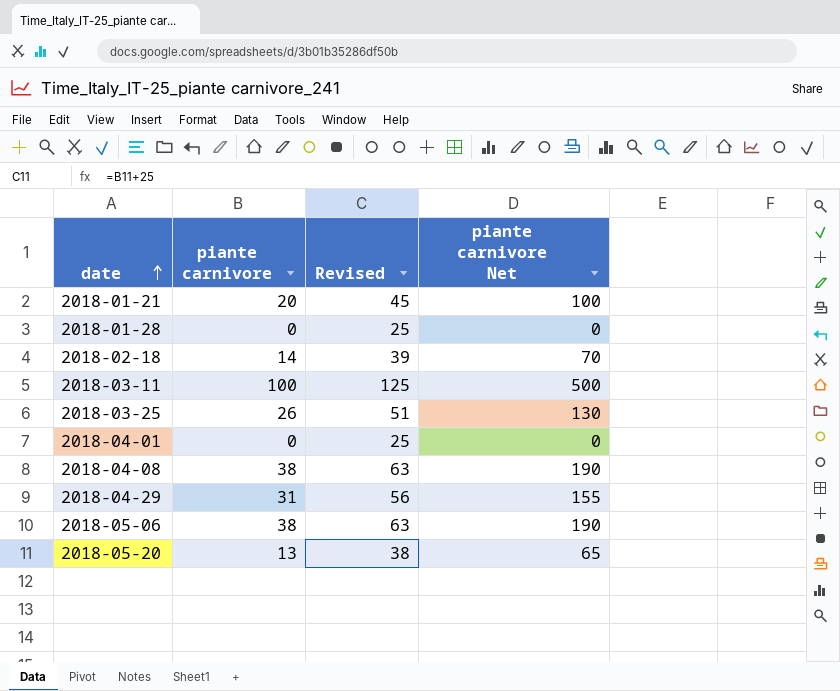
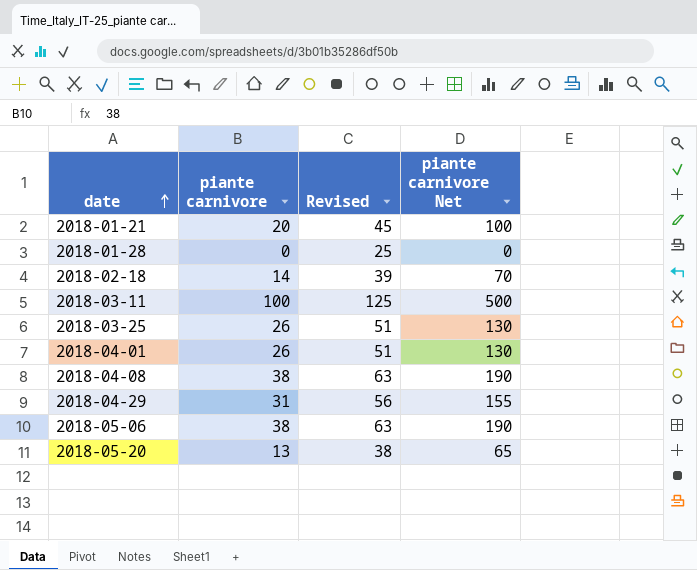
2018-04-01 | piante carnivore: 0 -> 26
2018-04-01 | Revised: 25 -> 51
2018-04-01 | piante carnivore Net: 0 -> 130

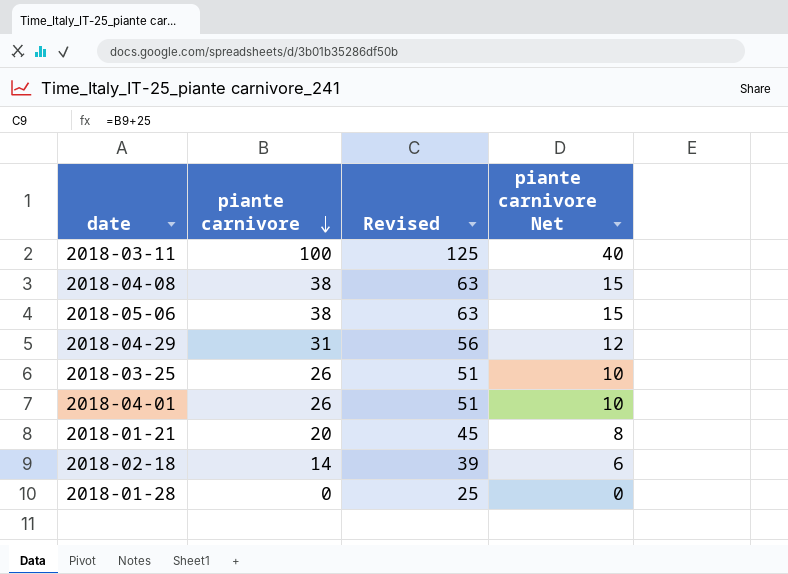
row order: date ascending -> piante carnivore descending
column piante carnivore Net | formula: [piante carnivore] * 5 -> [piante carnivore] * 0.4
row 2018-05-20: 13 | 38 | 65 -> none

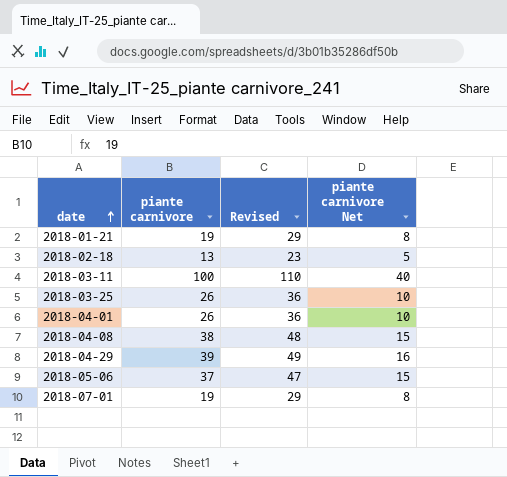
row order: piante carnivore descending -> date ascending
column Revised | formula: [piante carnivore] + 25 -> [piante carnivore] + 10
row 2018-01-28: 0 | 25 | 0 -> none
2018-01-21 | piante carnivore: 20 -> 19
2018-02-18 | piante carnivore: 14 -> 13
2018-02-18 | piante carnivore Net: 6 -> 5
2018-04-29 | piante carnivore: 31 -> 39
2018-04-29 | piante carnivore Net: 12 -> 16
2018-05-06 | piante carnivore: 38 -> 37
row 2018-07-01: none -> 19 | 29 | 8

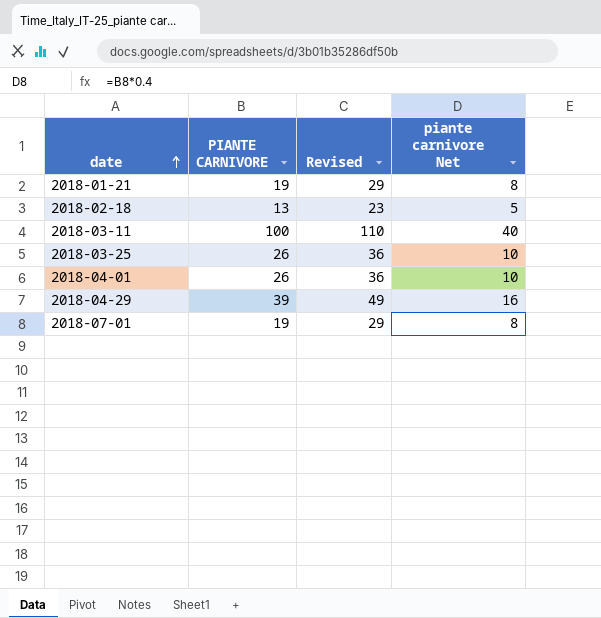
column name: piante carnivore -> PIANTE CARNIVORE
row 2018-04-08: 38 | 48 | 15 -> none
row 2018-05-06: 37 | 47 | 15 -> none

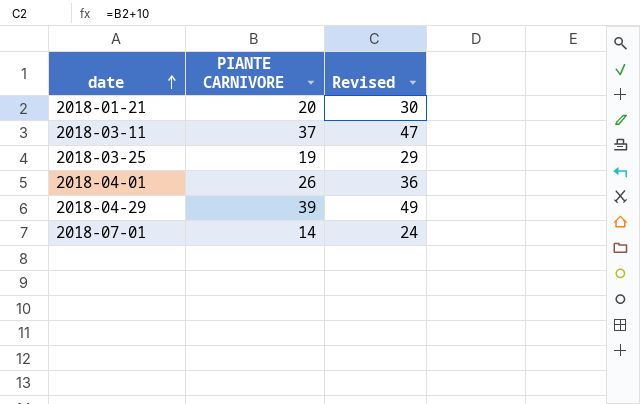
column piante carnivore Net | formula: [PIANTE CARNIVORE] * 0.4 -> none
row 2018-02-18: 13 | 23 | 5 -> none
2018-01-21 | PIANTE CARNIVORE: 19 -> 20
2018-01-21 | Revised: 29 -> 30
2018-03-11 | PIANTE CARNIVORE: 100 -> 37
2018-03-11 | Revised: 110 -> 47
2018-03-25 | PIANTE CARNIVORE: 26 -> 19
2018-03-25 | Revised: 36 -> 29
2018-07-01 | PIANTE CARNIVORE: 19 -> 14
2018-07-01 | Revised: 29 -> 24

